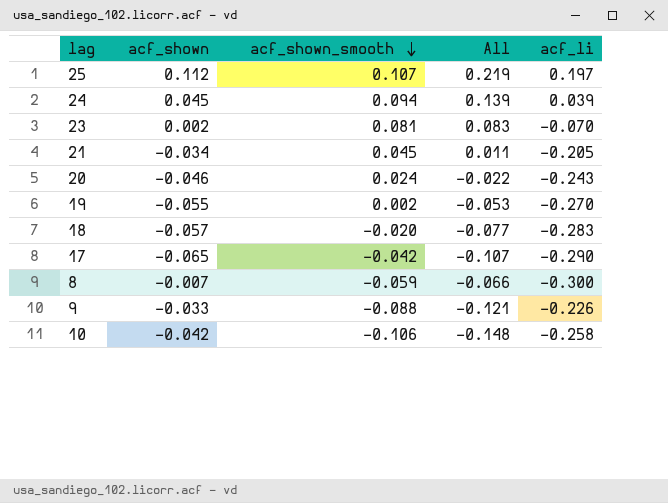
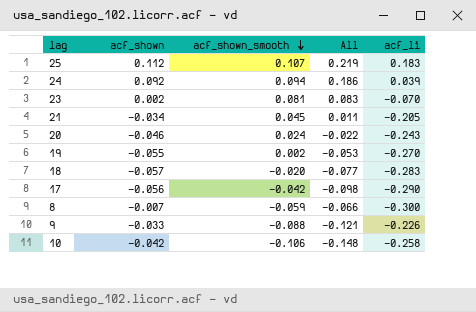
25 | acf_li: 0.197 -> 0.183
24 | acf_shown: 0.045 -> 0.092
24 | All: 0.139 -> 0.186
17 | acf_shown: -0.065 -> -0.056
17 | All: -0.107 -> -0.098

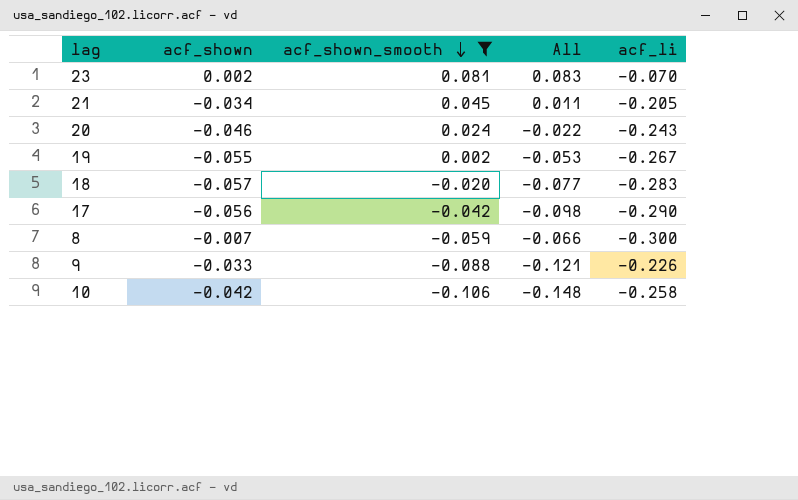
filter: none -> acf_shown_smooth <= 0.081
19 | acf_li: -0.270 -> -0.267

